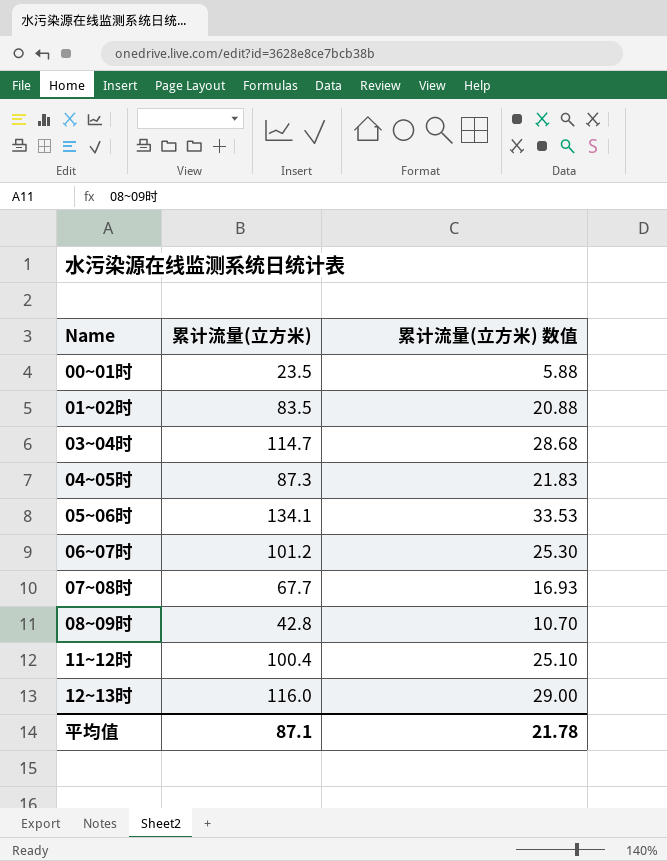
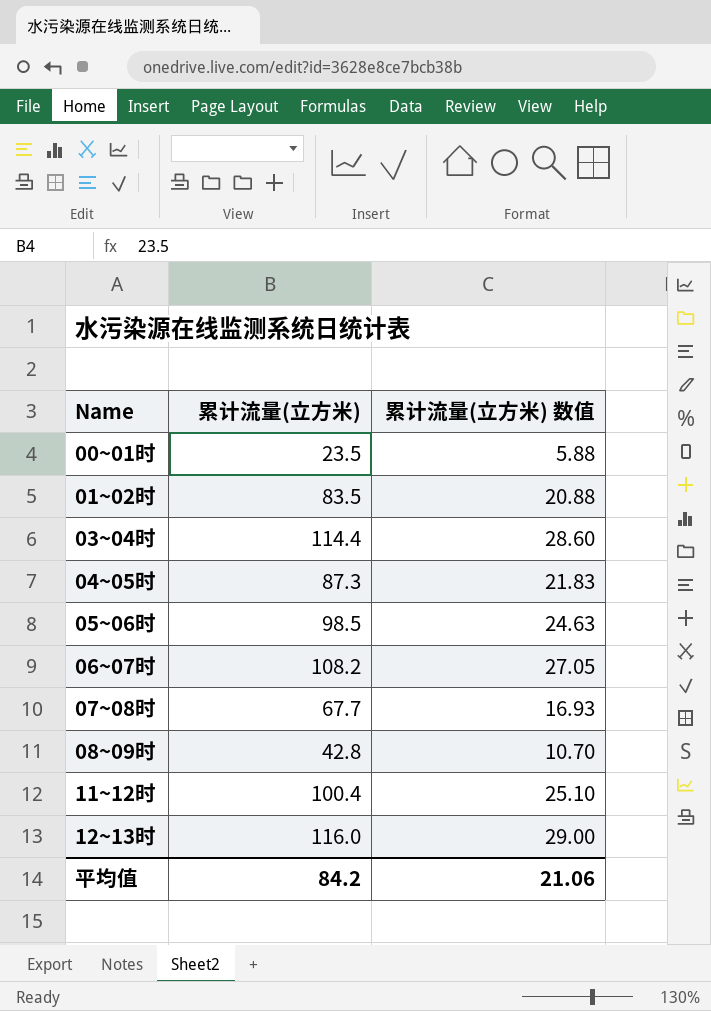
03~04时 | 累计流量(立方米): 114.7 -> 114.4
03~04时 | 累计流量(立方米) 数值: 28.68 -> 28.60
05~06时 | 累计流量(立方米): 134.1 -> 98.5
05~06时 | 累计流量(立方米) 数值: 33.53 -> 24.63
06~07时 | 累计流量(立方米): 101.2 -> 108.2
06~07时 | 累计流量(立方米) 数值: 25.30 -> 27.05
平均值 | 累计流量(立方米): 87.1 -> 84.2
平均值 | 累计流量(立方米) 数值: 21.78 -> 21.06

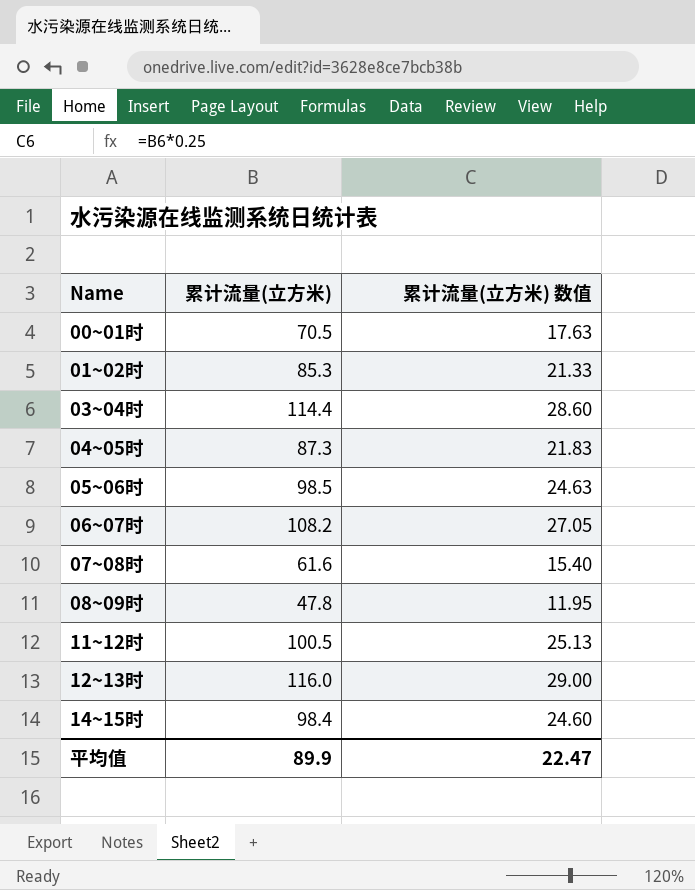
00~01时 | 累计流量(立方米): 23.5 -> 70.5
00~01时 | 累计流量(立方米) 数值: 5.88 -> 17.63
01~02时 | 累计流量(立方米): 83.5 -> 85.3
01~02时 | 累计流量(立方米) 数值: 20.88 -> 21.33
07~08时 | 累计流量(立方米): 67.7 -> 61.6
07~08时 | 累计流量(立方米) 数值: 16.93 -> 15.40
08~09时 | 累计流量(立方米): 42.8 -> 47.8
08~09时 | 累计流量(立方米) 数值: 10.70 -> 11.95
11~12时 | 累计流量(立方米): 100.4 -> 100.5
11~12时 | 累计流量(立方米) 数值: 25.10 -> 25.13
row 14~15时: none -> 98.4 | 24.60
平均值 | 累计流量(立方米): 84.2 -> 89.9
平均值 | 累计流量(立方米) 数值: 21.06 -> 22.47

